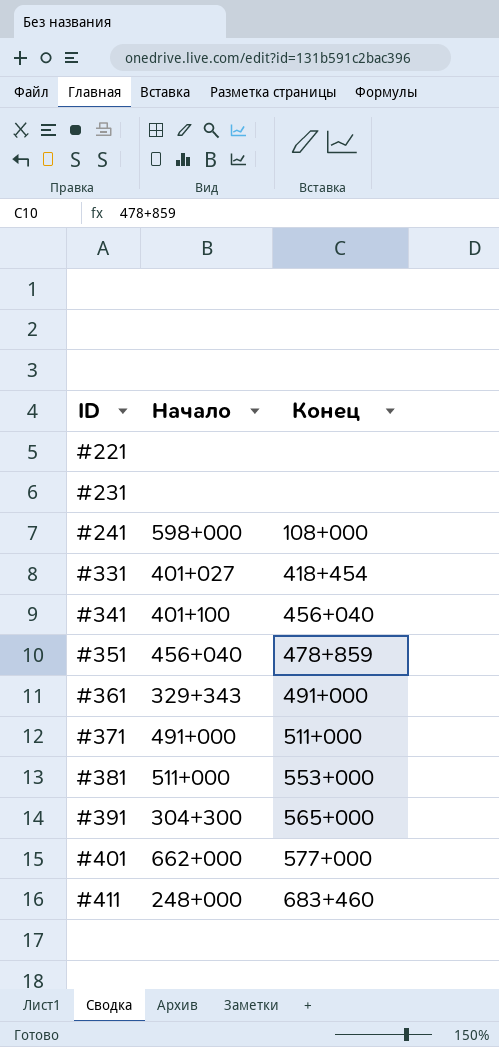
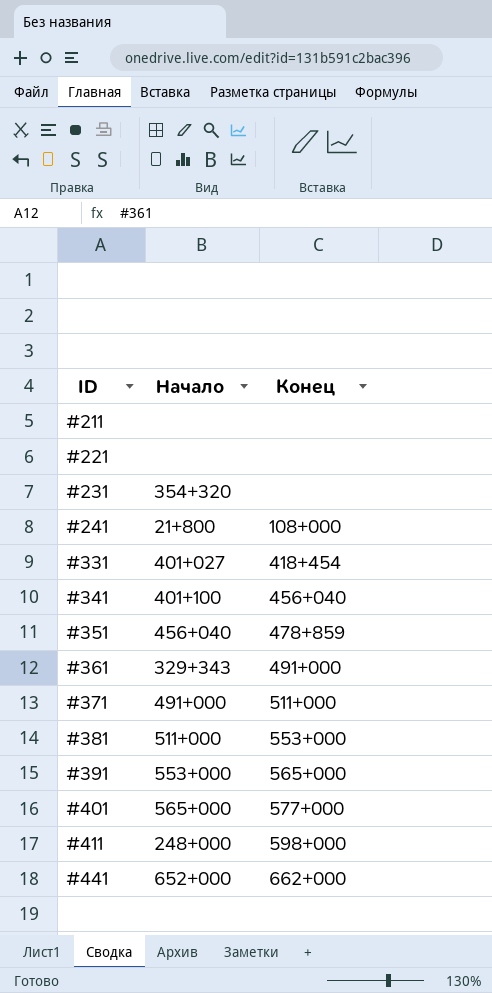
row #211: none -> none | none
#231 | Начало: none -> 354+320
#241 | Начало: 598+000 -> 21+800
#391 | Начало: 304+300 -> 553+000
#401 | Начало: 662+000 -> 565+000
#411 | Конец: 683+460 -> 598+000
row #441: none -> 652+000 | 662+000

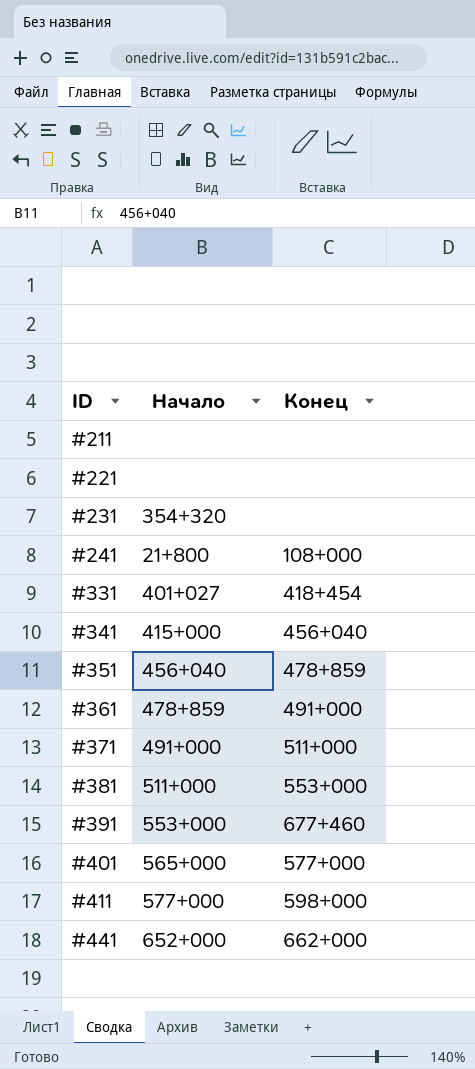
#341 | Начало: 401+100 -> 415+000
#361 | Начало: 329+343 -> 478+859
#391 | Конец: 565+000 -> 677+460
#411 | Начало: 248+000 -> 577+000

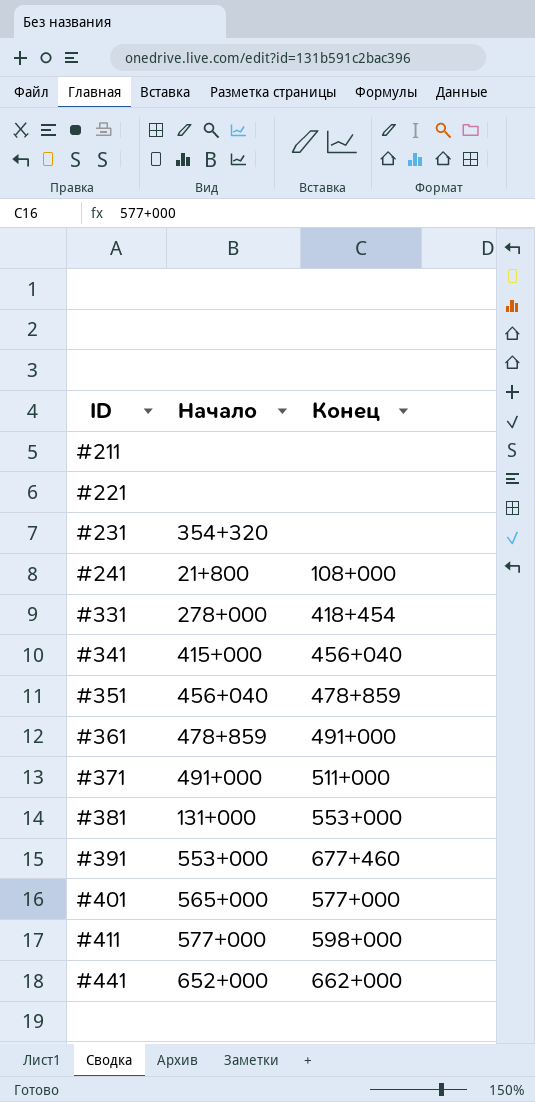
#331 | Начало: 401+027 -> 278+000
#381 | Начало: 511+000 -> 131+000

